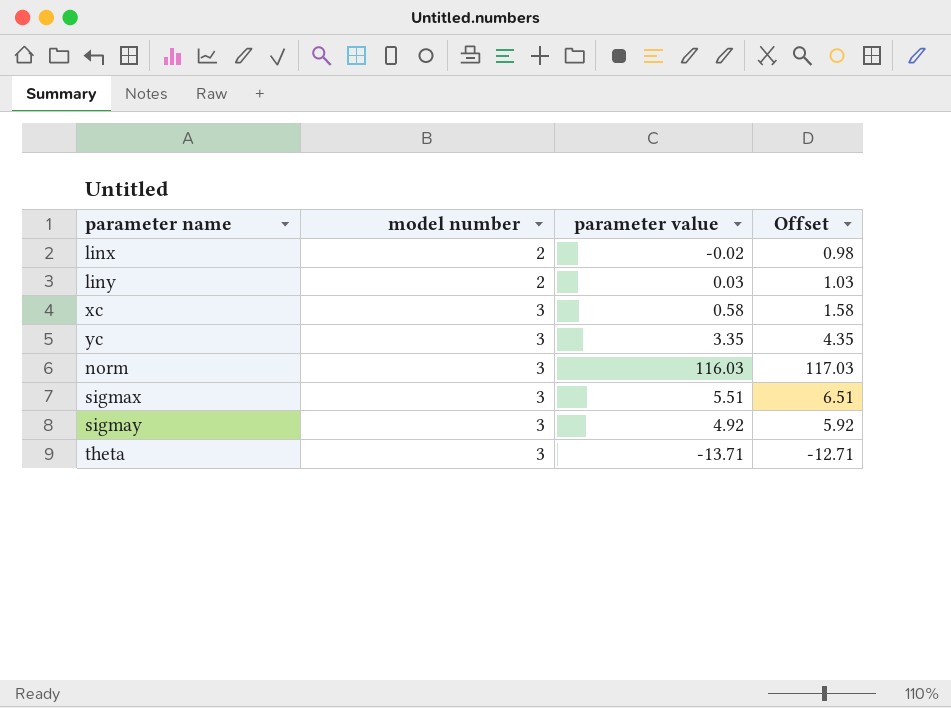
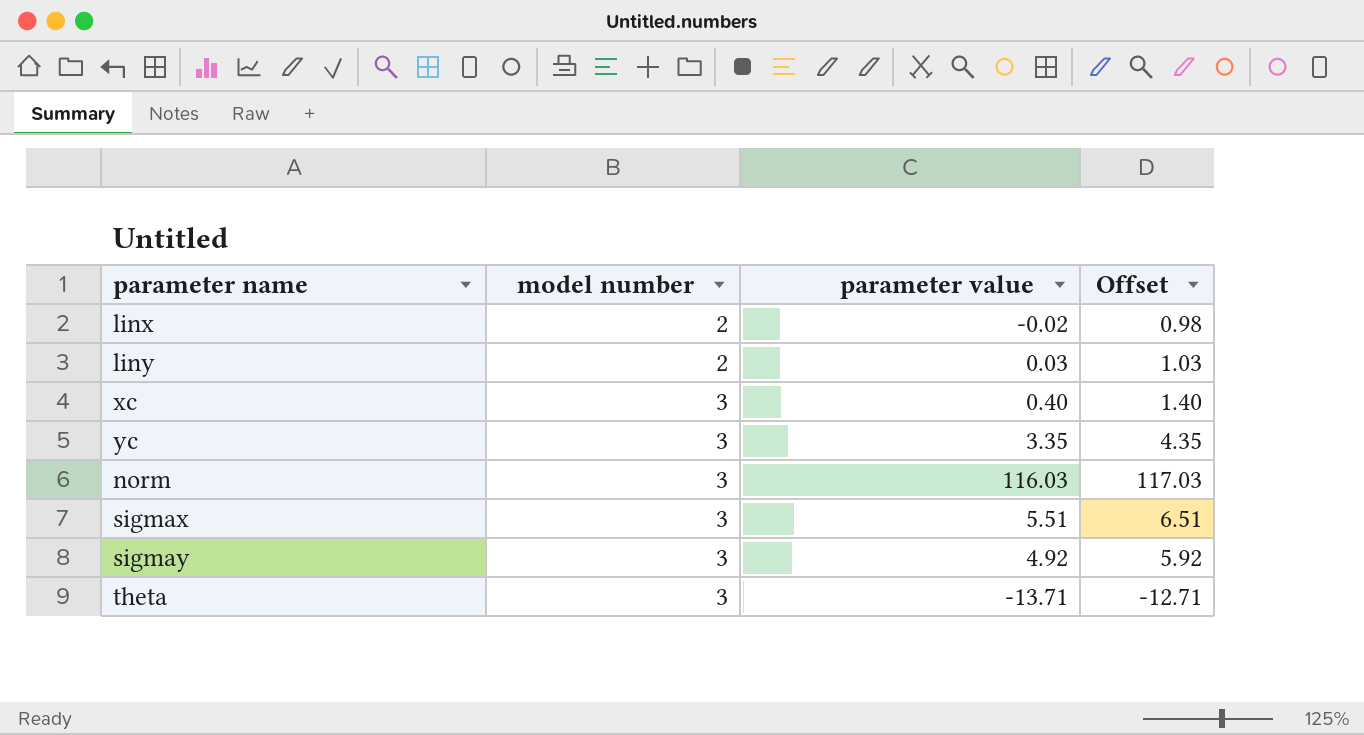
xc | parameter value: 0.58 -> 0.40
xc | Offset: 1.58 -> 1.40

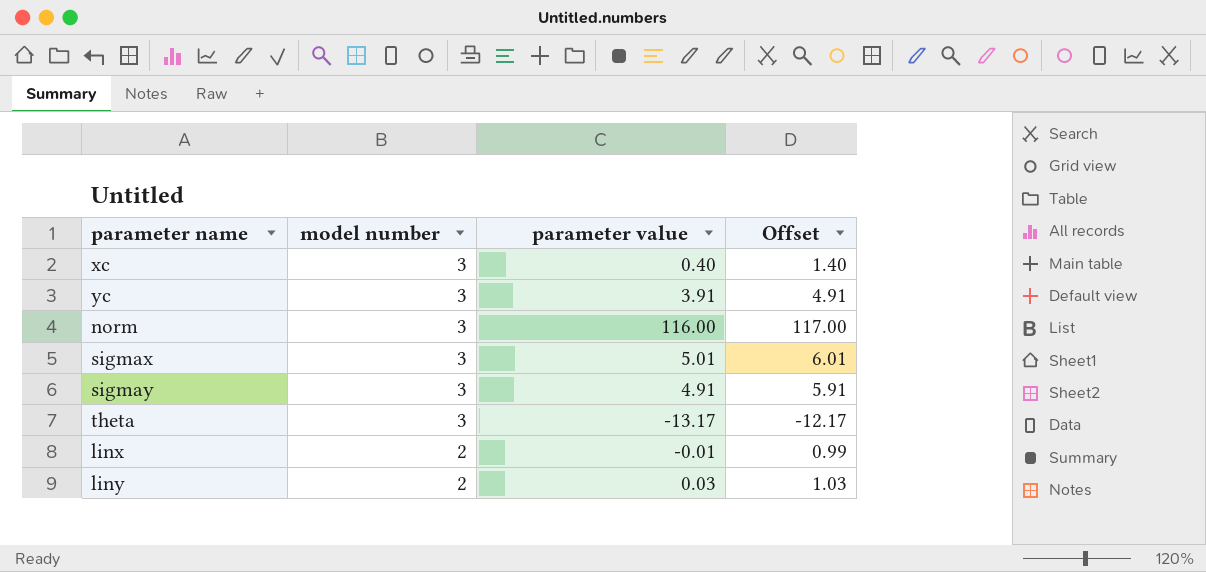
row order: model number ascending -> model number descending
yc | parameter value: 3.35 -> 3.91
yc | Offset: 4.35 -> 4.91
norm | parameter value: 116.03 -> 116.00
norm | Offset: 117.03 -> 117.00
sigmax | parameter value: 5.51 -> 5.01
sigmax | Offset: 6.51 -> 6.01
sigmay | parameter value: 4.92 -> 4.91
sigmay | Offset: 5.92 -> 5.91
theta | parameter value: -13.71 -> -13.17
theta | Offset: -12.71 -> -12.17
linx | parameter value: -0.02 -> -0.01
linx | Offset: 0.98 -> 0.99

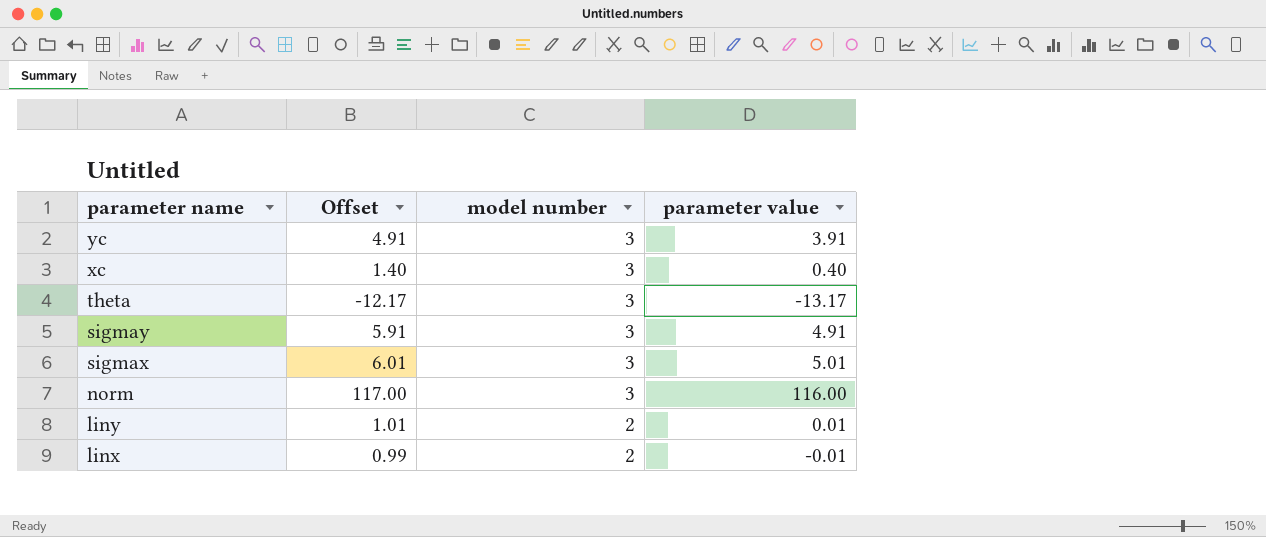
row order: model number descending -> parameter name descending
column Offset | position: 4 -> 2
liny | Offset: 1.03 -> 1.01
liny | parameter value: 0.03 -> 0.01

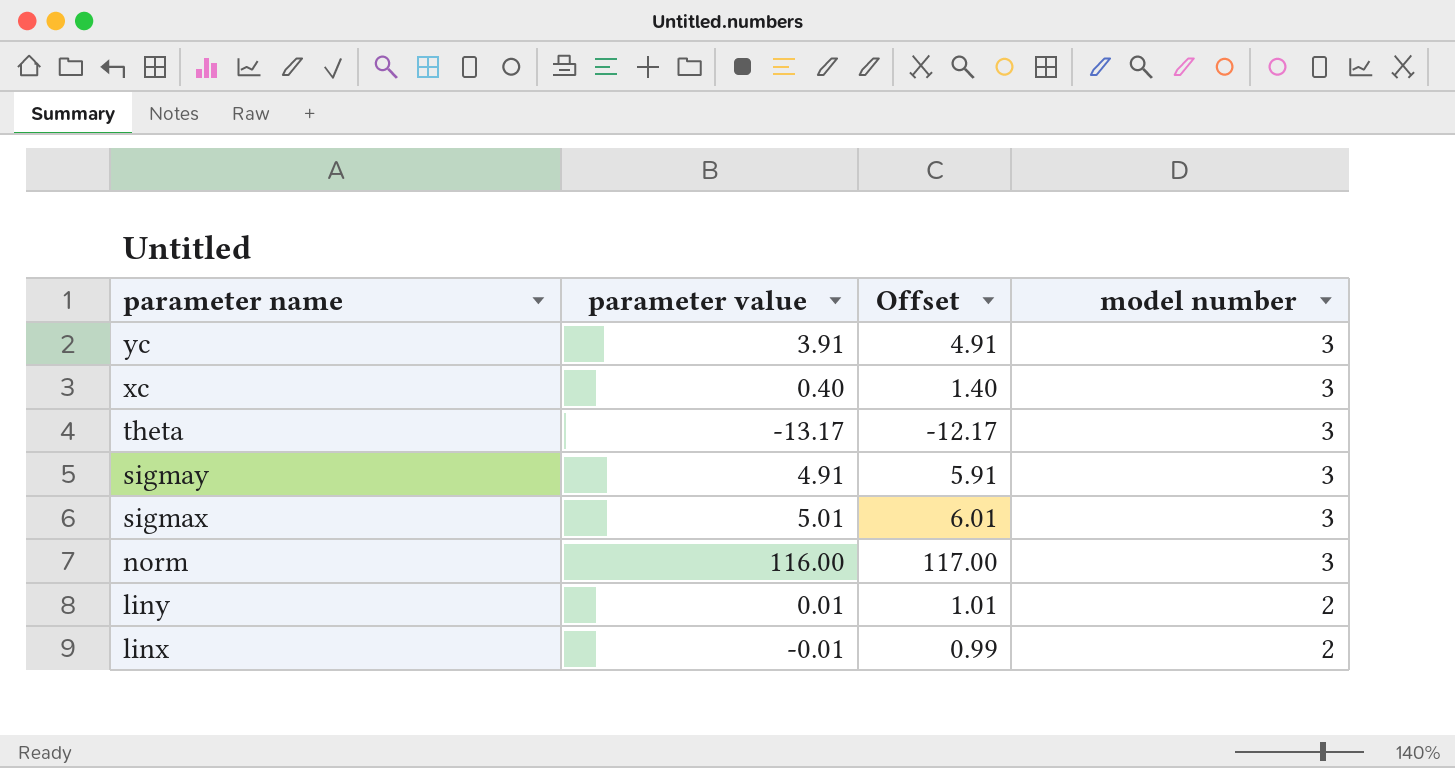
column parameter value | position: 4 -> 2

